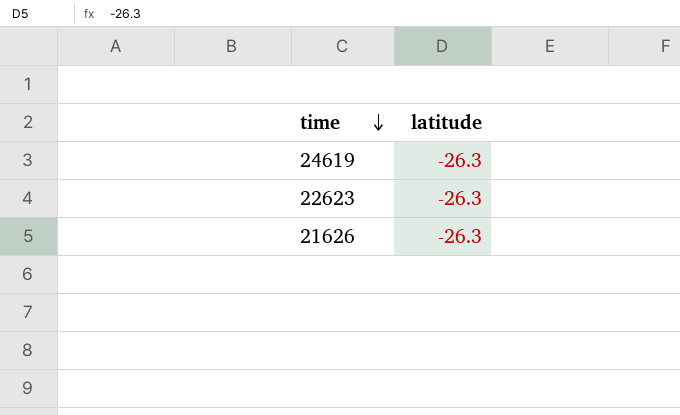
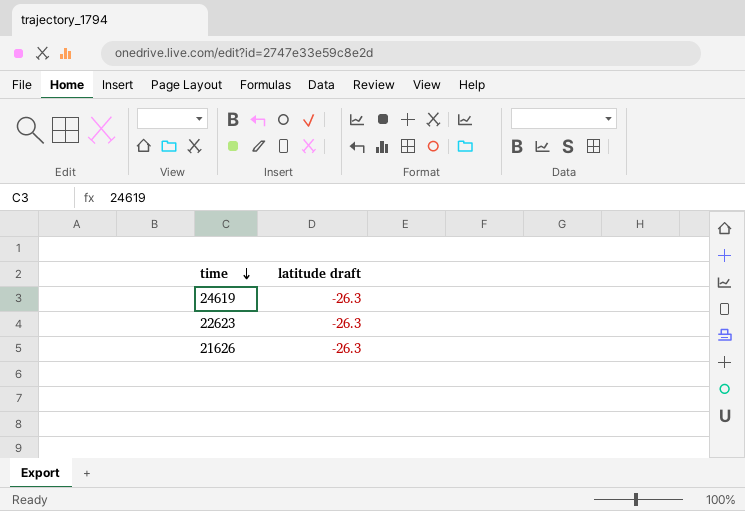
column name: latitude -> latitude draft

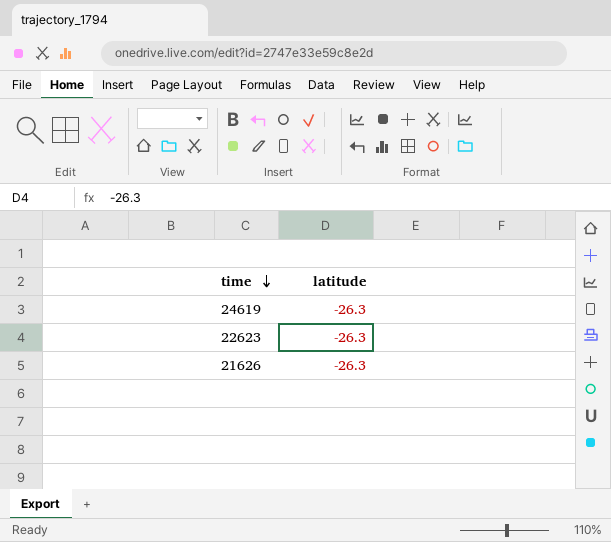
column name: latitude draft -> latitude

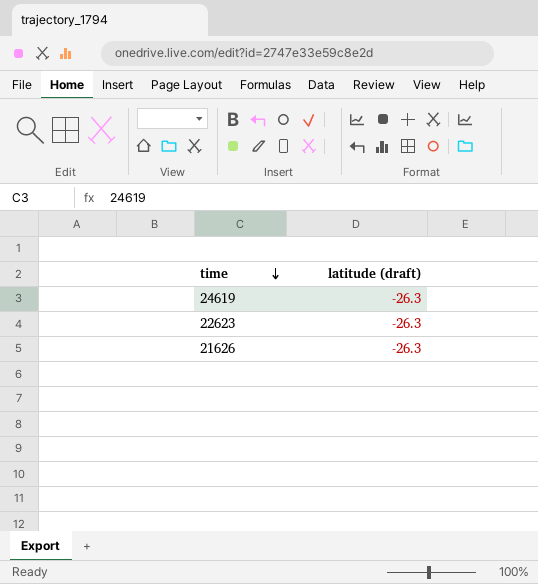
column name: latitude -> latitude (draft)

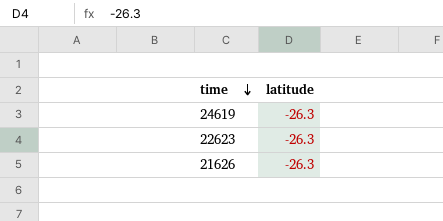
column name: latitude (draft) -> latitude

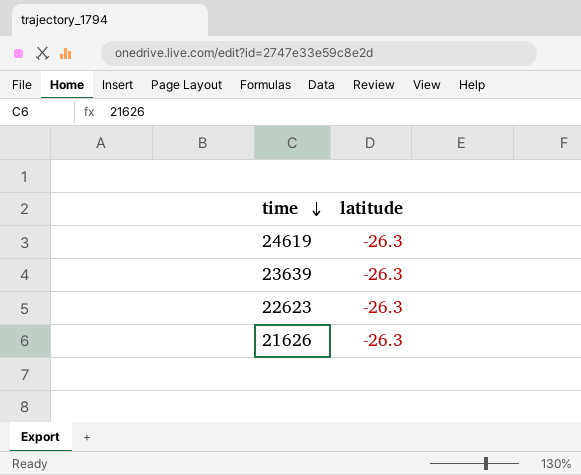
row 23639: none -> -26.3

